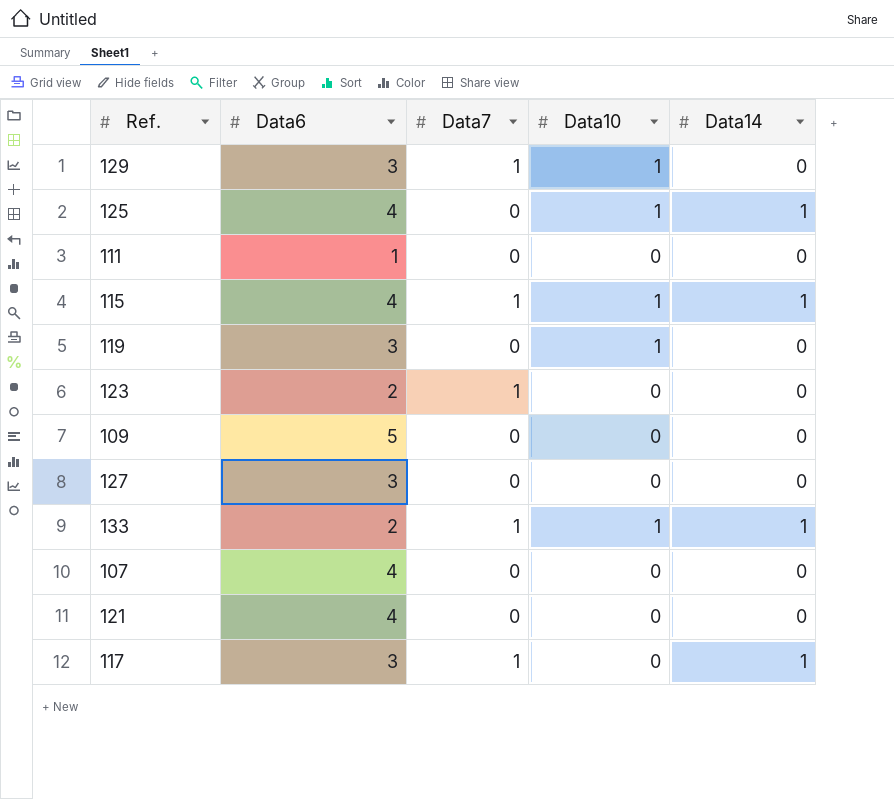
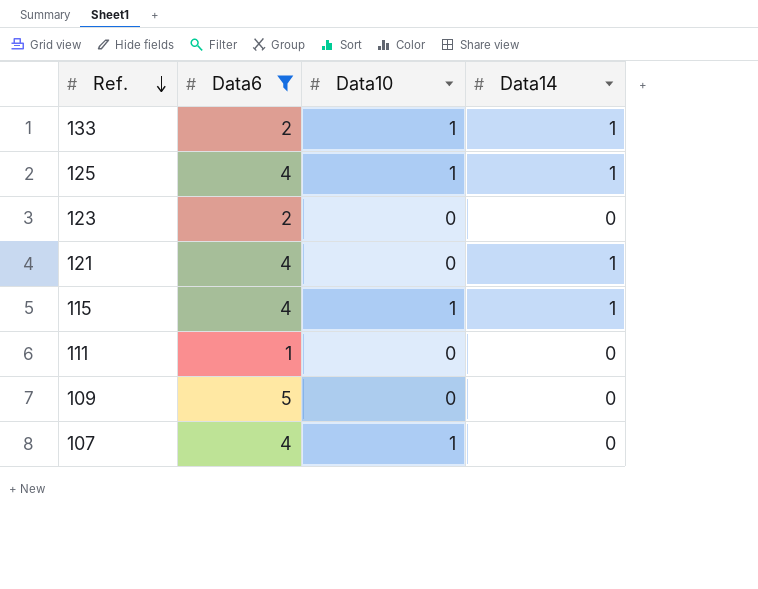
filter: none -> Data6 != 3
row order: none -> Ref. descending
column Data7 | position: 3 -> none
121 | Data14: 0 -> 1
107 | Data10: 0 -> 1

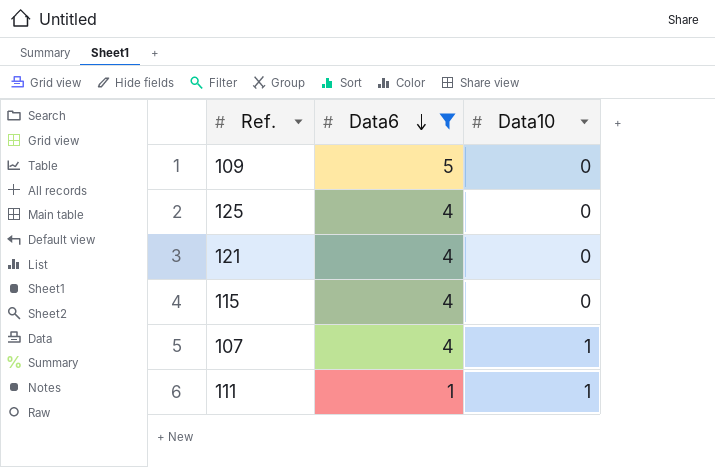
row order: Ref. descending -> Data6 descending
column Data14 | position: 4 -> none
row 133: 2 | 1 | 1 -> none
row 123: 2 | 0 | 0 -> none
125 | Data10: 1 -> 0
115 | Data10: 1 -> 0
111 | Data10: 0 -> 1

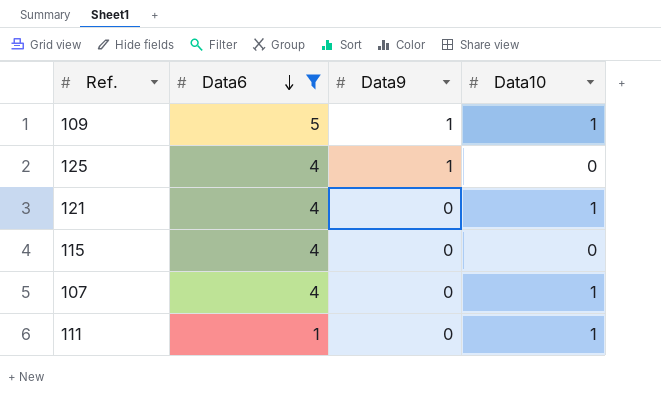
column Data9 | position: none -> 3
109 | Data10: 0 -> 1
121 | Data10: 0 -> 1

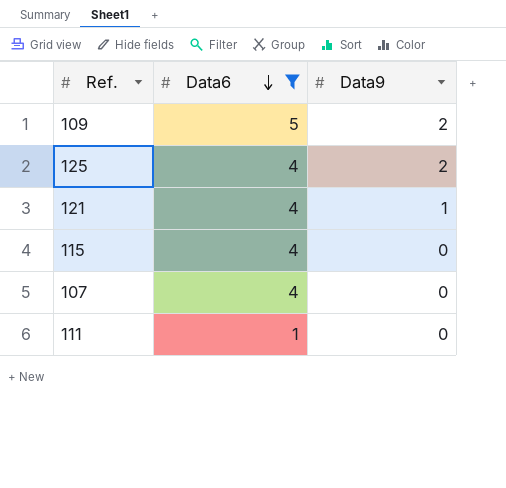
column Data10 | position: 4 -> none
109 | Data9: 1 -> 2
125 | Data9: 1 -> 2
121 | Data9: 0 -> 1

